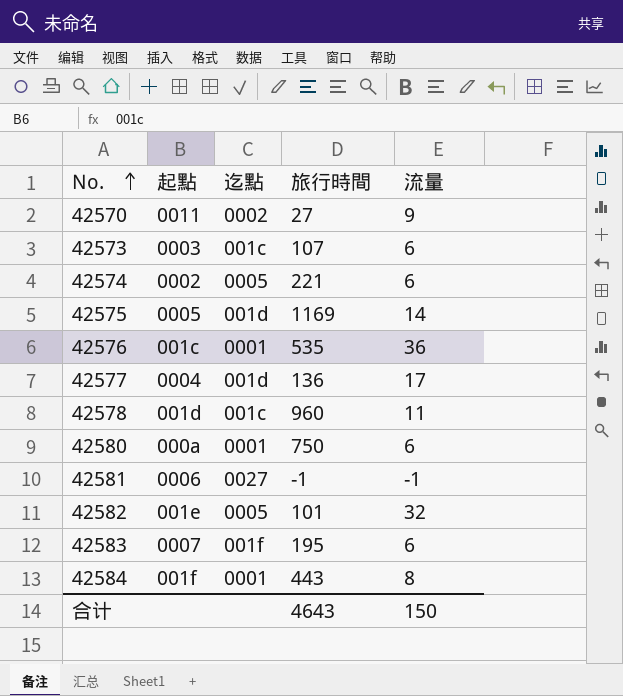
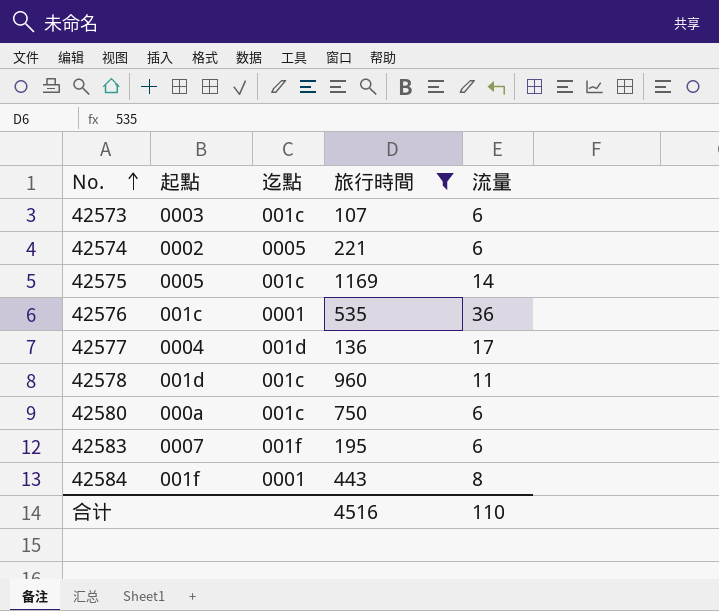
filter: none -> 旅行時間 >= 107
42575 | 迄點: 001d -> 001c
42580 | 迄點: 0001 -> 001c
合计 | 旅行時間: 4643 -> 4516
合计 | 流量: 150 -> 110

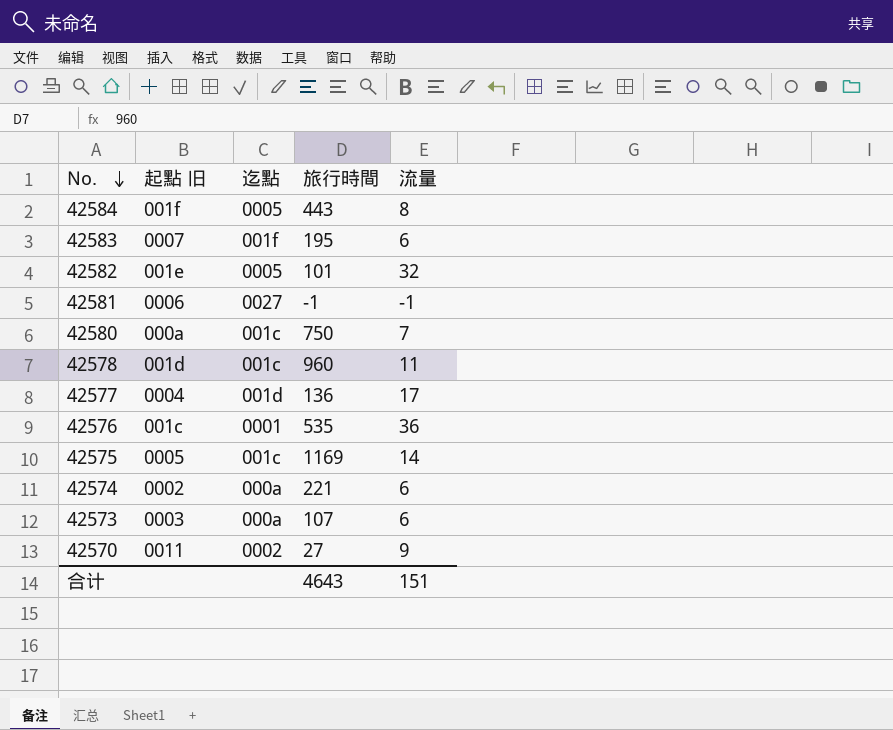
filter: 旅行時間 >= 107 -> none
row order: No. ascending -> No. descending
column name: 起點 -> 起點 旧
42584 | 迄點: 0001 -> 0005
42580 | 流量: 6 -> 7
42574 | 迄點: 0005 -> 000a
42573 | 迄點: 001c -> 000a
合计 | 旅行時間: 4516 -> 4643
合计 | 流量: 110 -> 151

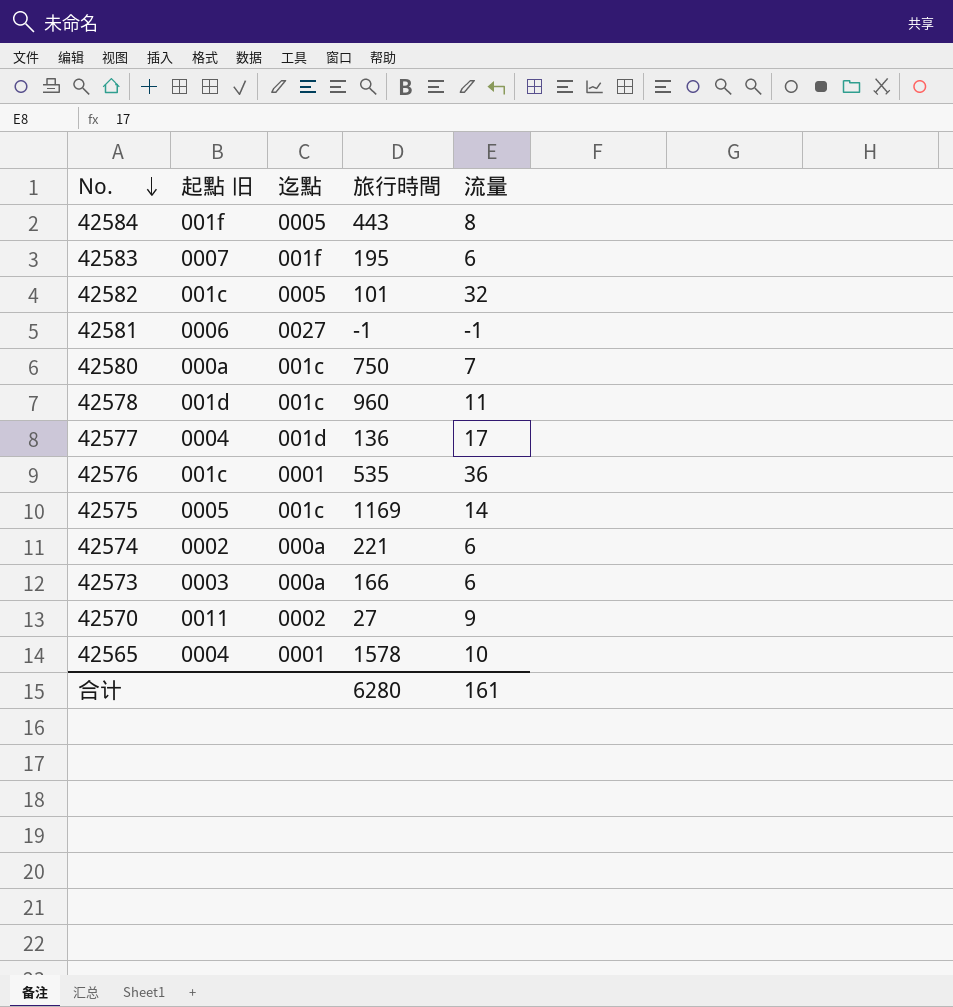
42582 | 起點 旧: 001e -> 001c
42573 | 旅行時間: 107 -> 166
row 42565: none -> 0004 | 0001 | 1578 | 10
合计 | 旅行時間: 4643 -> 6280
合计 | 流量: 151 -> 161

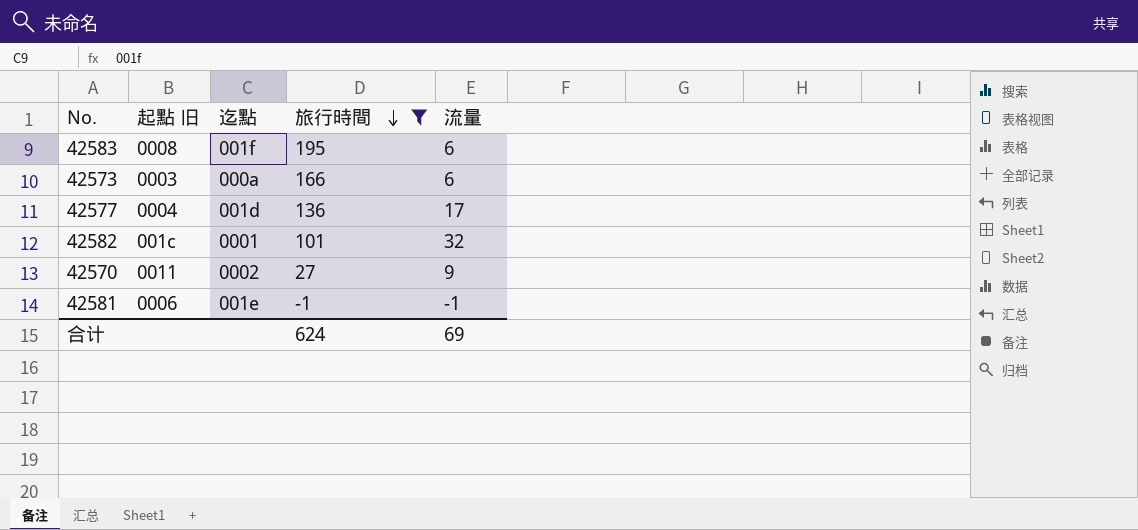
filter: none -> 旅行時間 <= 195
row order: No. descending -> 旅行時間 descending
42583 | 起點 旧: 0007 -> 0008
42582 | 迄點: 0005 -> 0001
42581 | 迄點: 0027 -> 001e
合计 | 旅行時間: 6280 -> 624
合计 | 流量: 161 -> 69

